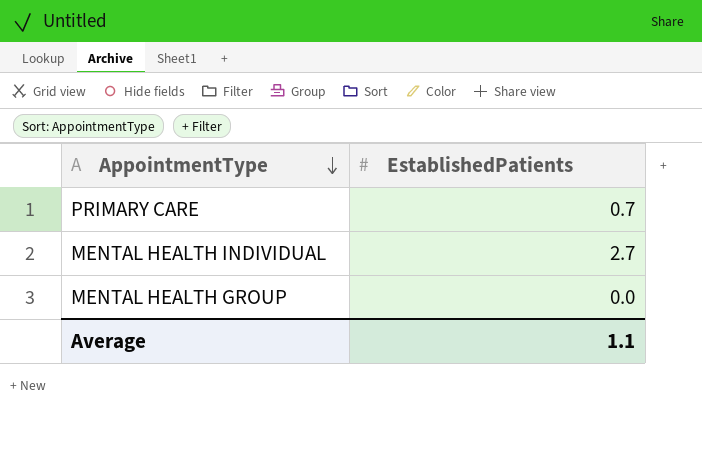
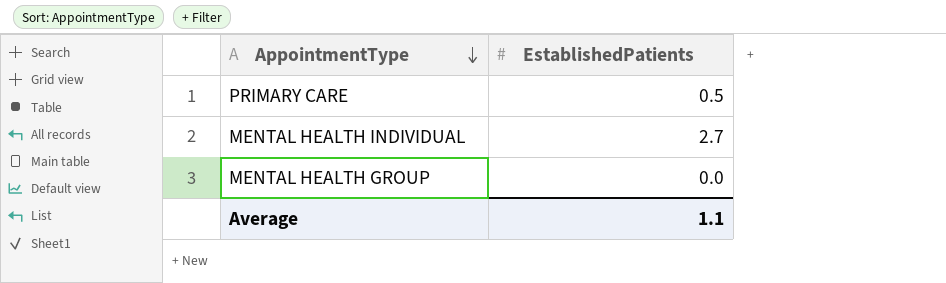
PRIMARY CARE | EstablishedPatients: 0.7 -> 0.5

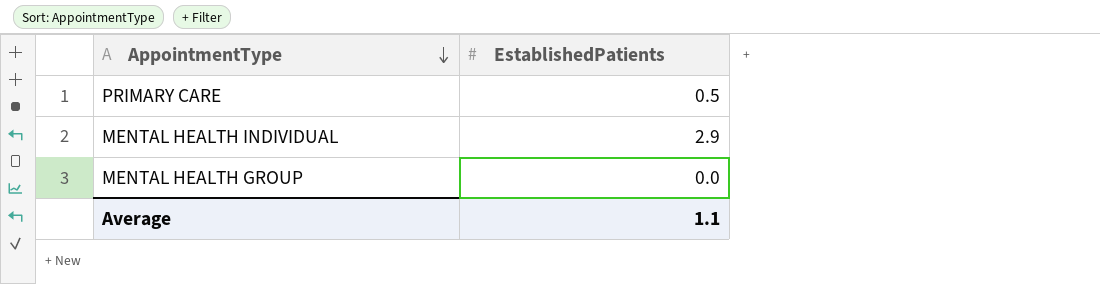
MENTAL HEALTH INDIVIDUAL | EstablishedPatients: 2.7 -> 2.9

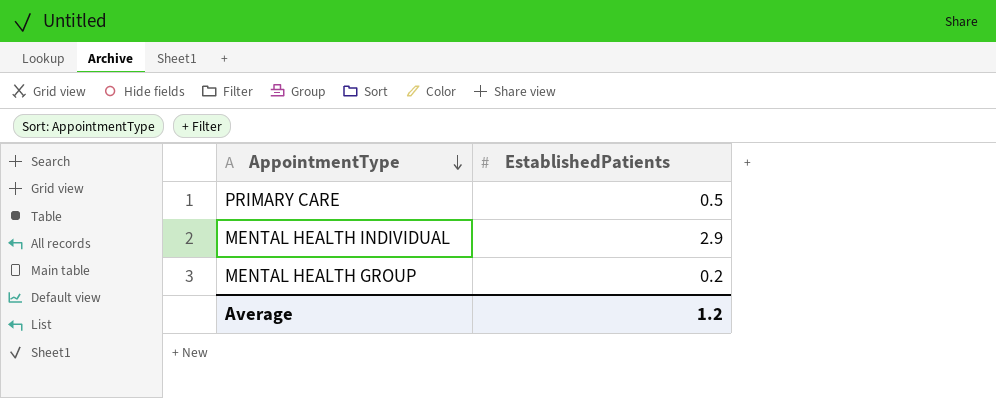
MENTAL HEALTH GROUP | EstablishedPatients: 0.0 -> 0.2
Average | EstablishedPatients: 1.1 -> 1.2

